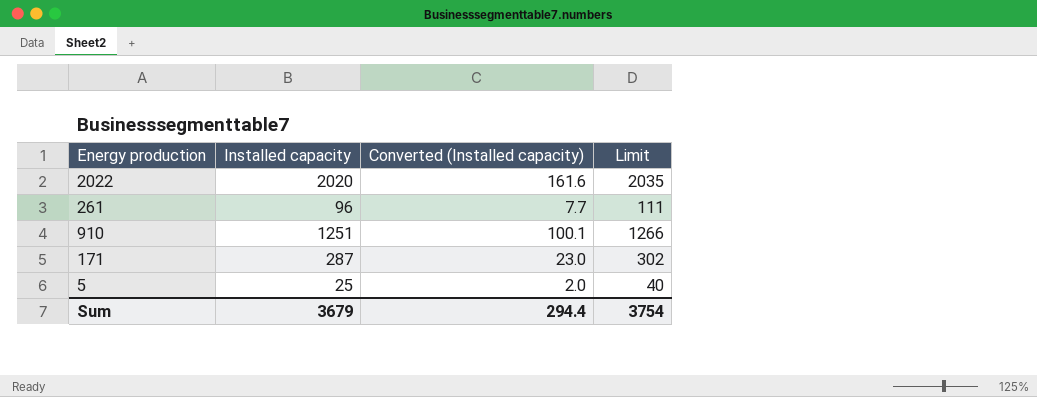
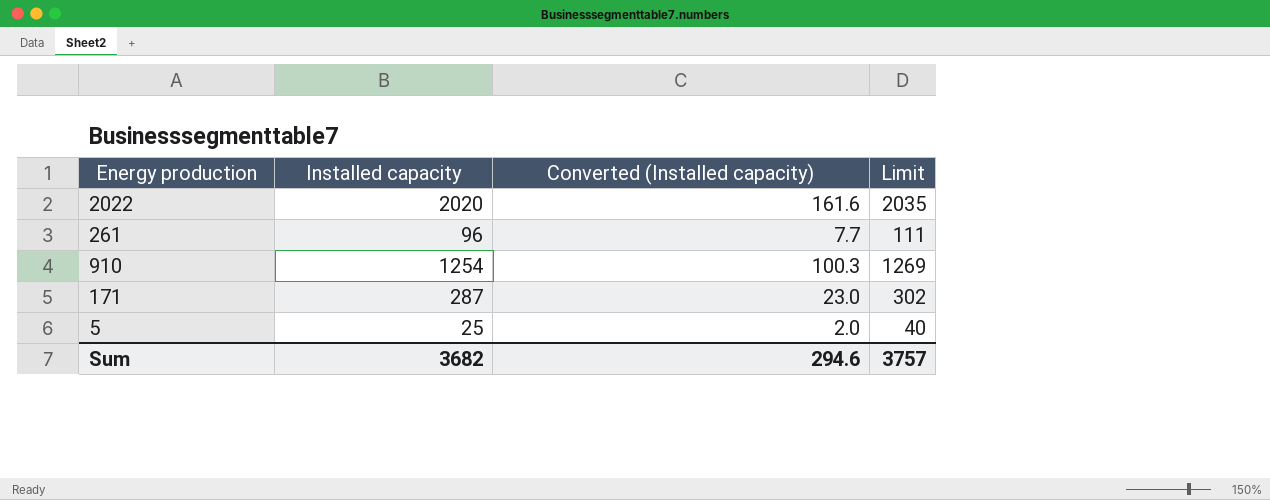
910 | Installed capacity: 1251 -> 1254
910 | Converted (Installed capacity): 100.1 -> 100.3
910 | Limit: 1266 -> 1269
Sum | Installed capacity: 3679 -> 3682
Sum | Converted (Installed capacity): 294.4 -> 294.6
Sum | Limit: 3754 -> 3757

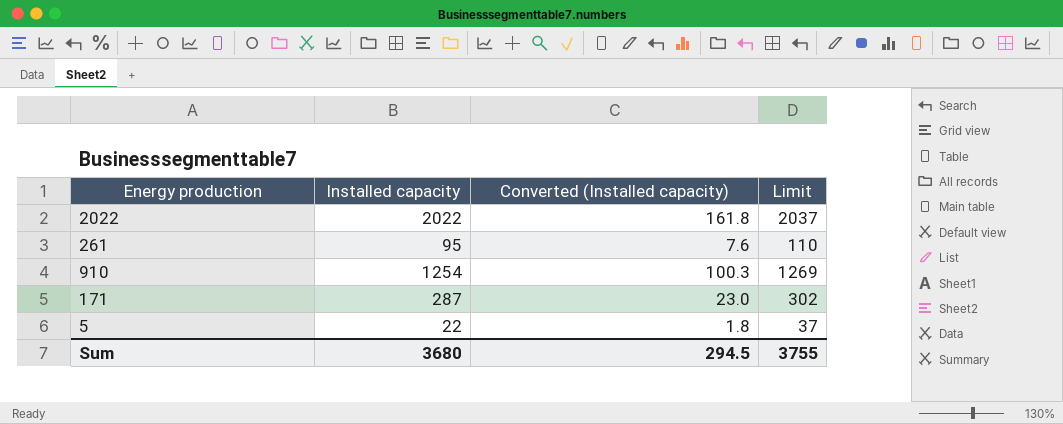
2022 | Installed capacity: 2020 -> 2022
2022 | Converted (Installed capacity): 161.6 -> 161.8
2022 | Limit: 2035 -> 2037
261 | Installed capacity: 96 -> 95
261 | Converted (Installed capacity): 7.7 -> 7.6
261 | Limit: 111 -> 110
5 | Installed capacity: 25 -> 22
5 | Converted (Installed capacity): 2.0 -> 1.8
5 | Limit: 40 -> 37
Sum | Installed capacity: 3682 -> 3680
Sum | Converted (Installed capacity): 294.6 -> 294.5
Sum | Limit: 3757 -> 3755

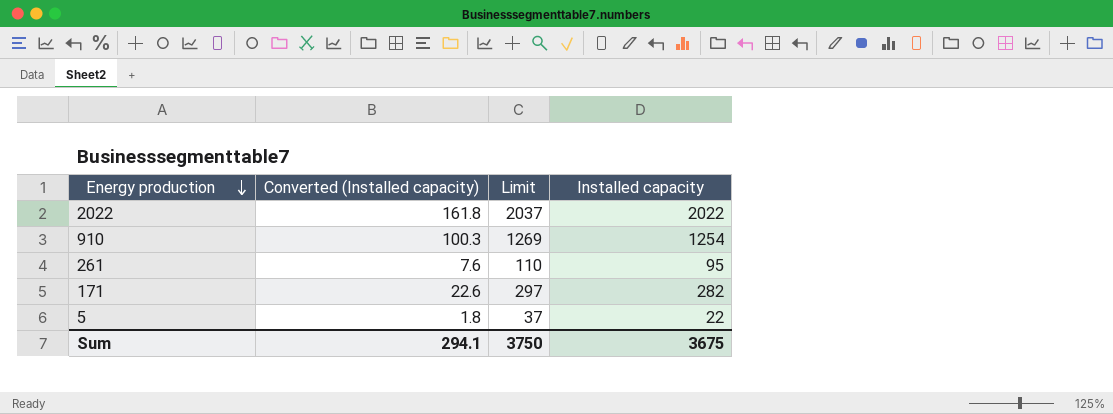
row order: none -> Energy production descending
column Installed capacity | position: 2 -> 4
171 | Converted (Installed capacity): 23.0 -> 22.6
171 | Limit: 302 -> 297
171 | Installed capacity: 287 -> 282
Sum | Converted (Installed capacity): 294.5 -> 294.1
Sum | Limit: 3755 -> 3750
Sum | Installed capacity: 3680 -> 3675

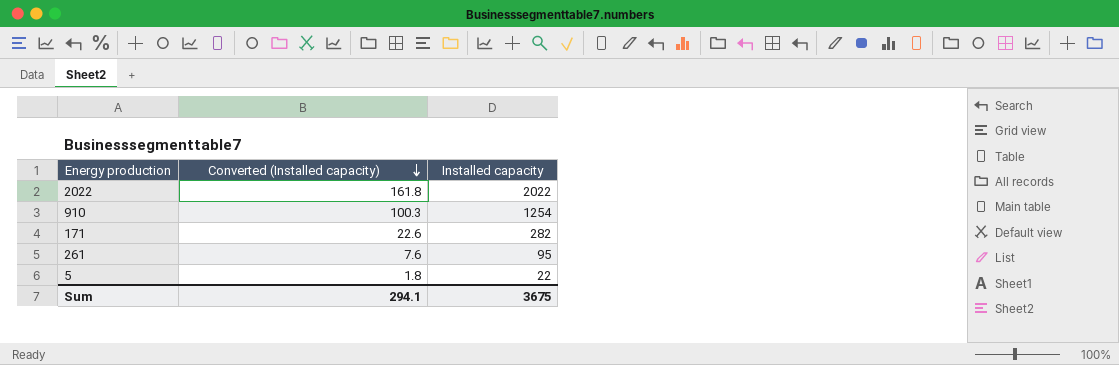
row order: Energy production descending -> Converted (Installed capacity) descending
column Limit | formula: [Installed capacity] + 15 -> none

